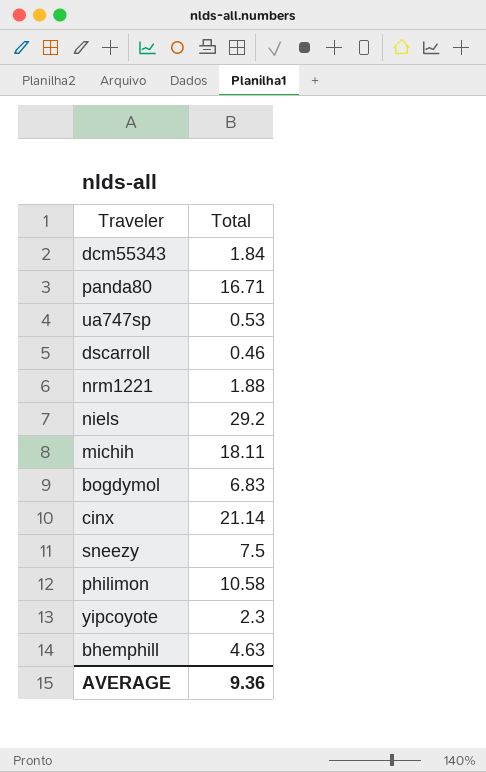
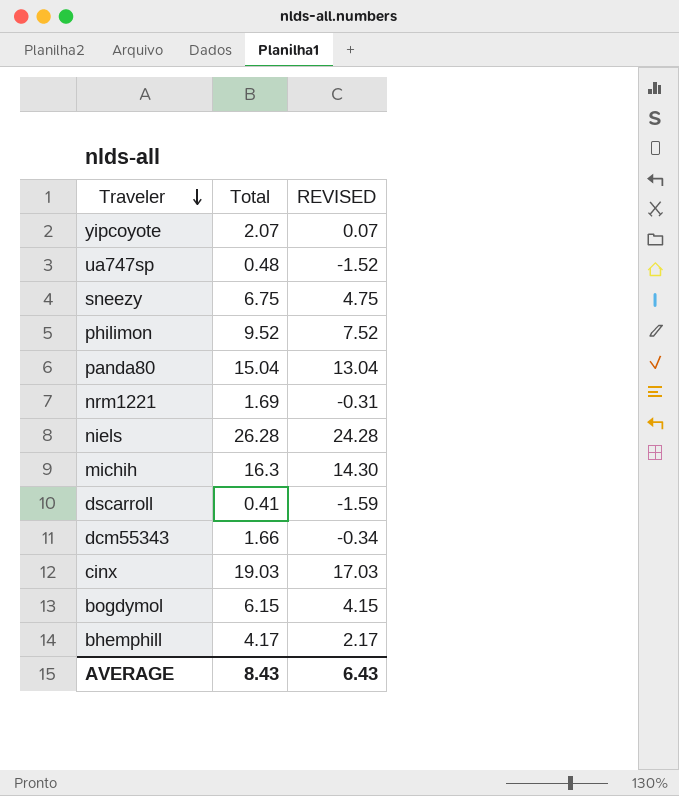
row order: none -> Traveler descending
column REVISED | formula: none -> [Total] - 2
yipcoyote | Total: 2.3 -> 2.07
ua747sp | Total: 0.53 -> 0.48
sneezy | Total: 7.5 -> 6.75
philimon | Total: 10.58 -> 9.52
panda80 | Total: 16.71 -> 15.04
nrm1221 | Total: 1.88 -> 1.69
niels | Total: 29.2 -> 26.28
michih | Total: 18.11 -> 16.3
dscarroll | Total: 0.46 -> 0.41
dcm55343 | Total: 1.84 -> 1.66
cinx | Total: 21.14 -> 19.03
bogdymol | Total: 6.83 -> 6.15
bhemphill | Total: 4.63 -> 4.17
AVERAGE | Total: 9.36 -> 8.43

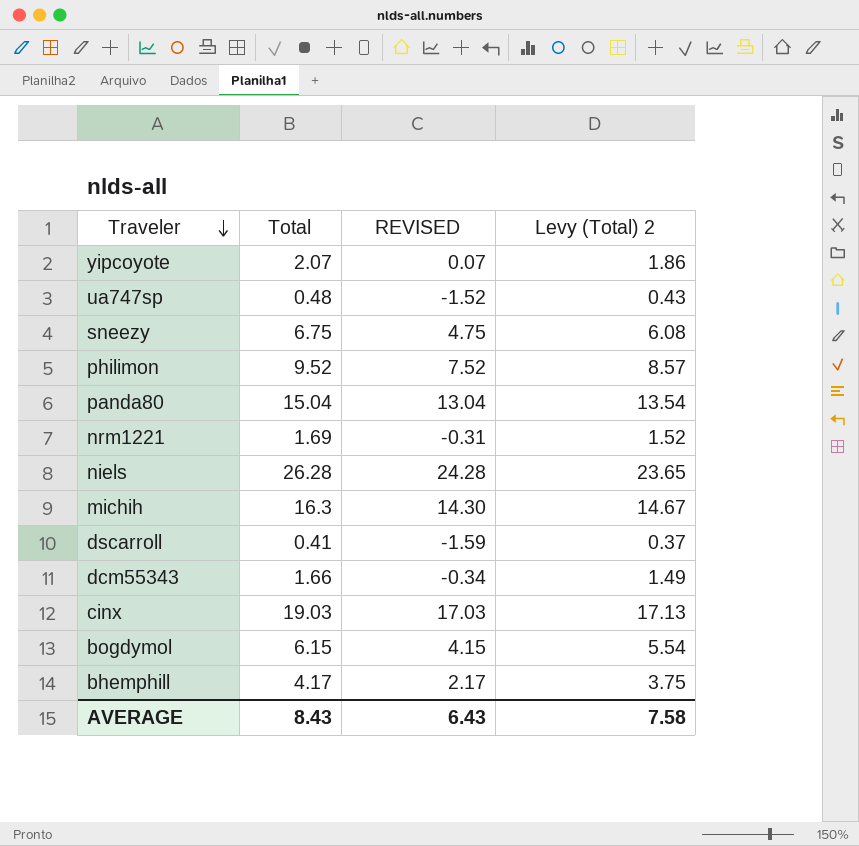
column Levy (Total) 2 | formula: none -> [Total] * 0.9

